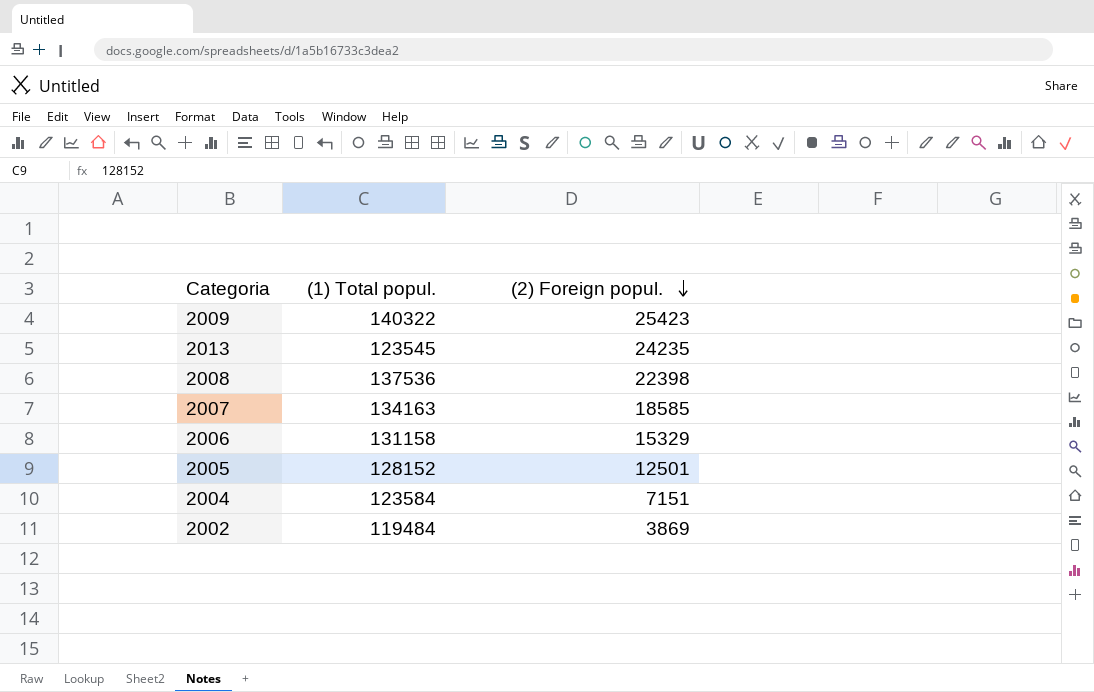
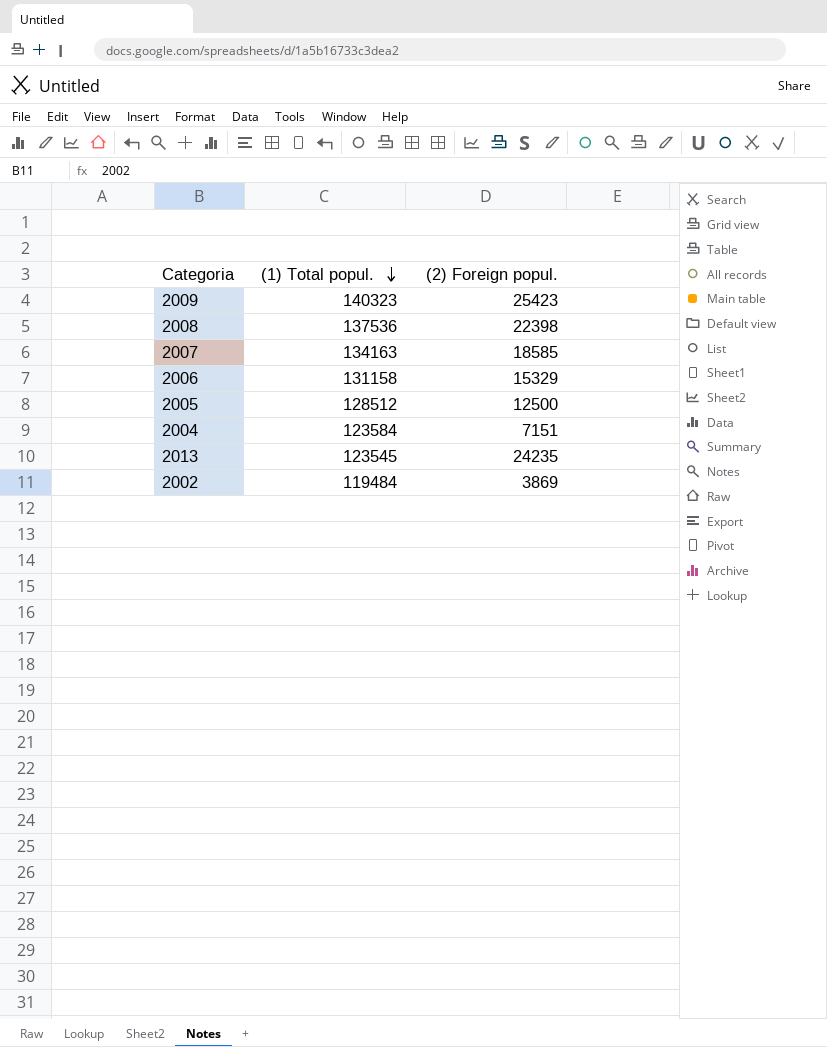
row order: (2) Foreign popul. descending -> (1) Total popul. descending
2009 | (1) Total popul.: 140322 -> 140323
2005 | (1) Total popul.: 128152 -> 128512
2005 | (2) Foreign popul.: 12501 -> 12500

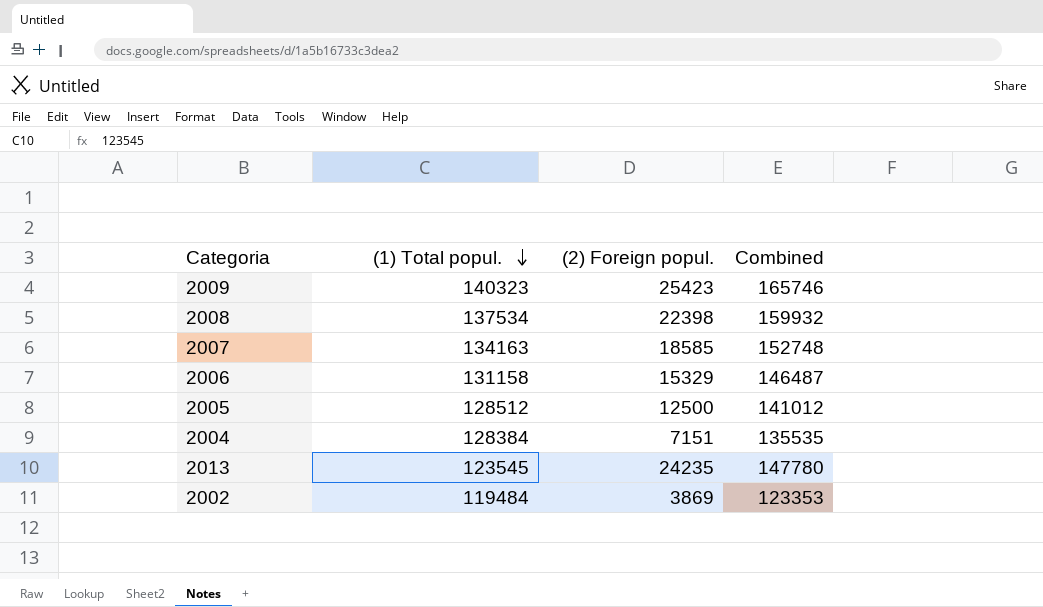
column Combined | formula: none -> [(1) Total popul.] + [(2) Foreign popul.]
2008 | (1) Total popul.: 137536 -> 137534
2004 | (1) Total popul.: 123584 -> 128384

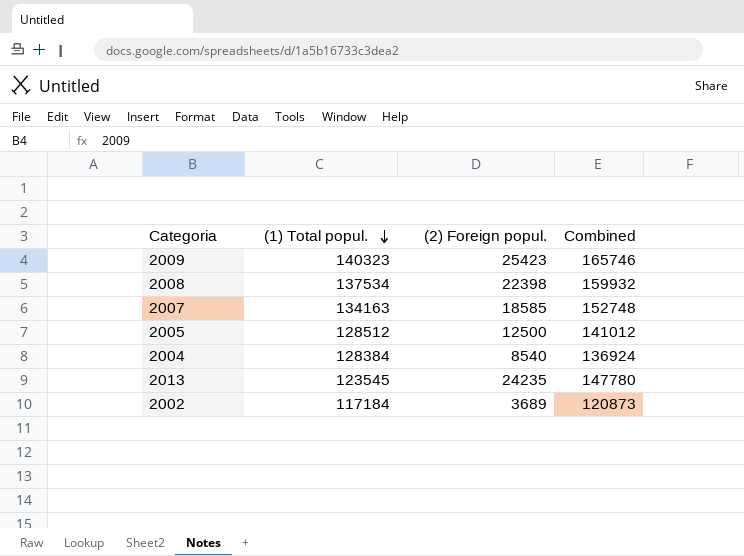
row 2006: 131158 | 15329 | 146487 -> none
2004 | (2) Foreign popul.: 7151 -> 8540
2004 | Combined: 135535 -> 136924
2002 | (1) Total popul.: 119484 -> 117184
2002 | (2) Foreign popul.: 3869 -> 3689
2002 | Combined: 123353 -> 120873

